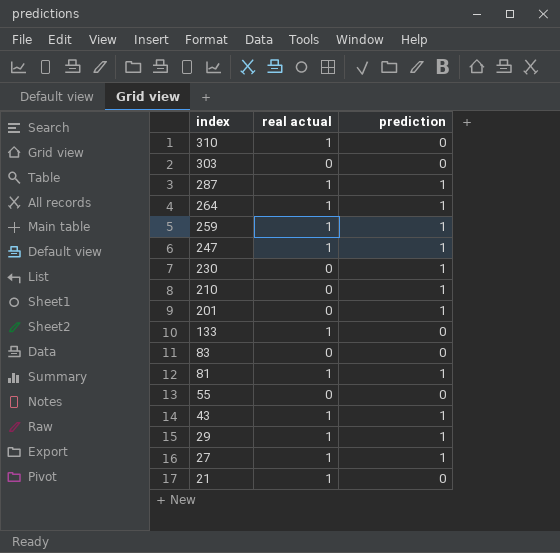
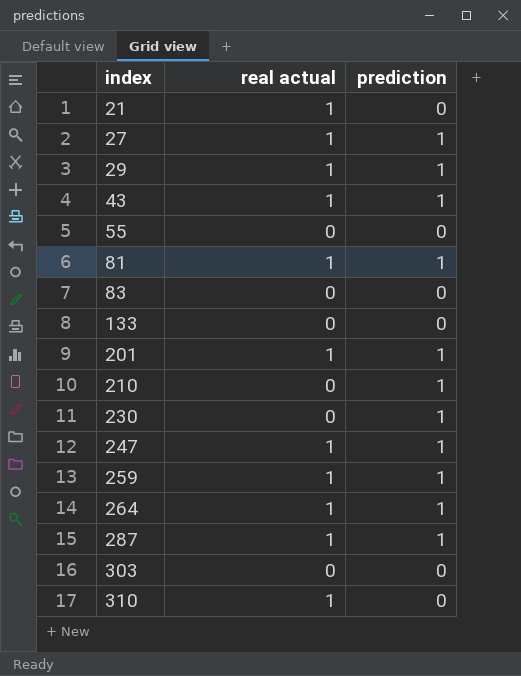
row order: index descending -> index ascending
133 | real actual: 1 -> 0
201 | real actual: 0 -> 1

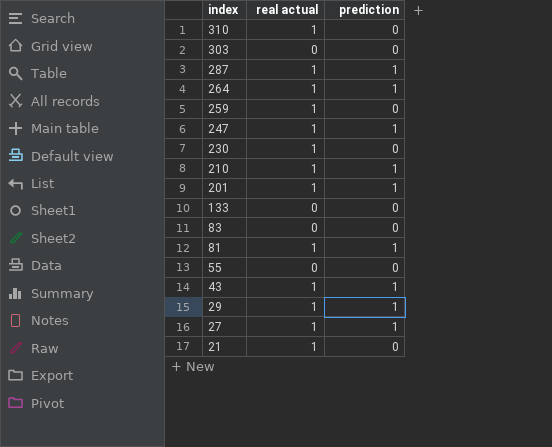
row order: index ascending -> index descending
259 | prediction: 1 -> 0
230 | real actual: 0 -> 1
230 | prediction: 1 -> 0
210 | real actual: 0 -> 1

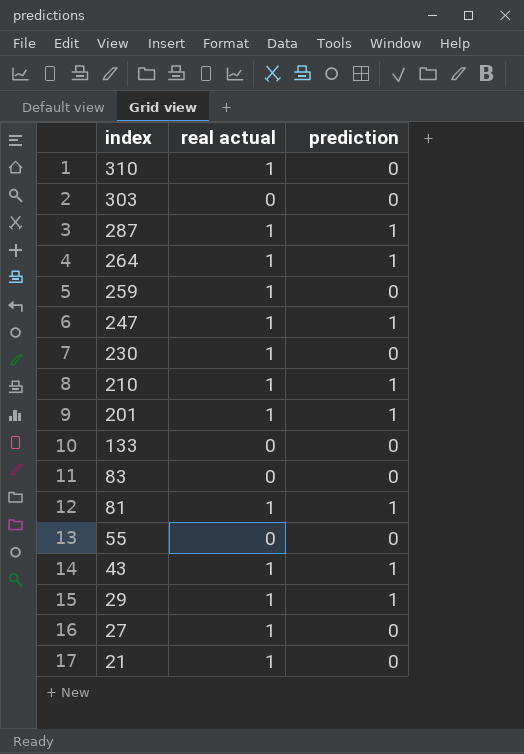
27 | prediction: 1 -> 0

